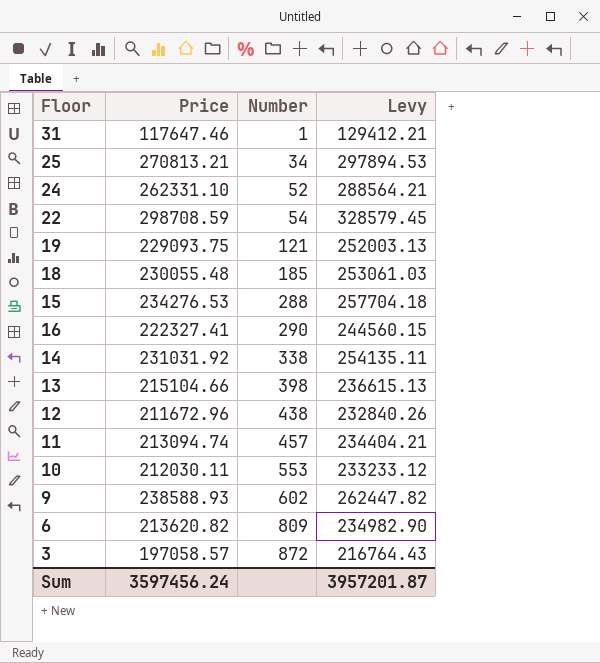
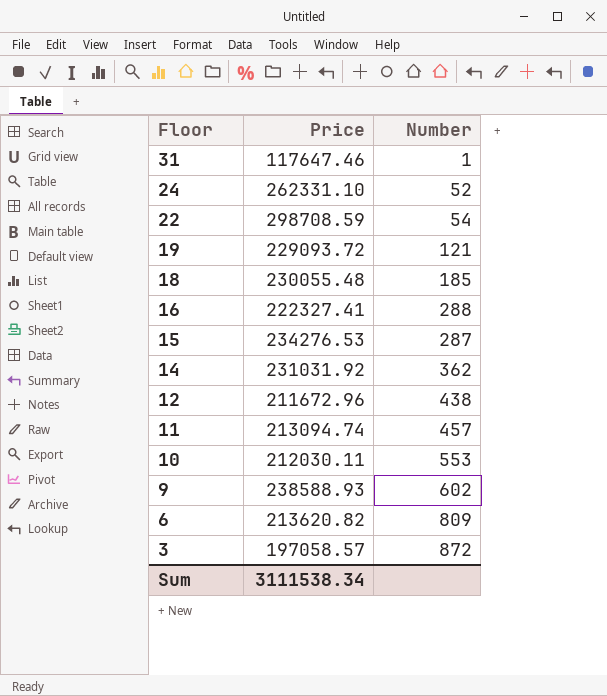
row order: Number ascending -> Floor descending
column Levy | formula: [Price] * 1.1 -> none
row 25: 270813.21 | 34 | 297894.53 -> none
row 13: 215104.66 | 398 | 236615.13 -> none
19 | Price: 229093.75 -> 229093.72
16 | Number: 290 -> 288
15 | Number: 288 -> 287
14 | Number: 338 -> 362
Sum | Price: 3597456.24 -> 3111538.34

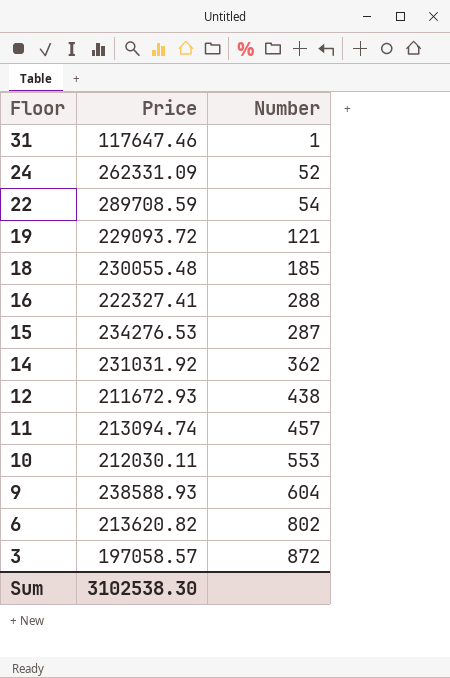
24 | Price: 262331.10 -> 262331.09
22 | Price: 298708.59 -> 289708.59
12 | Price: 211672.96 -> 211672.93
9 | Number: 602 -> 604
6 | Number: 809 -> 802
Sum | Price: 3111538.34 -> 3102538.30

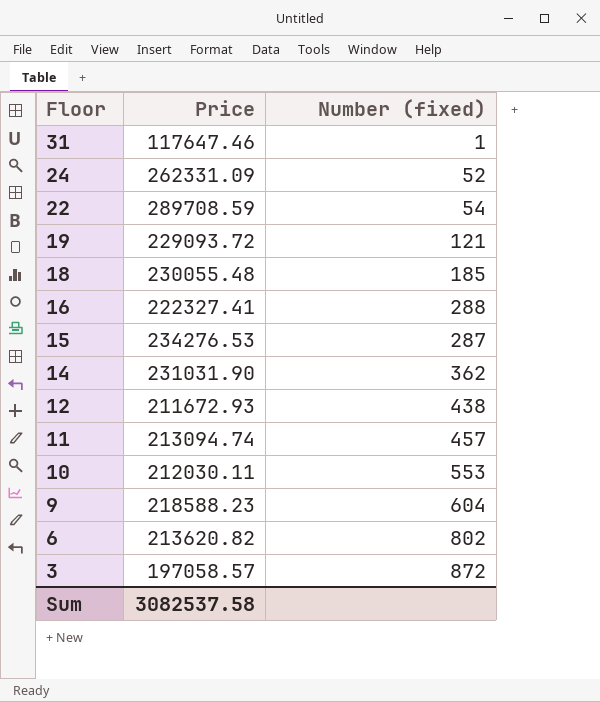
column name: Number -> Number (fixed)
14 | Price: 231031.92 -> 231031.90
9 | Price: 238588.93 -> 218588.23
Sum | Price: 3102538.30 -> 3082537.58

